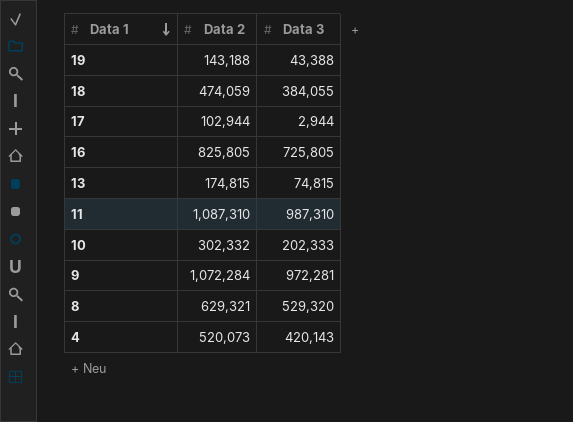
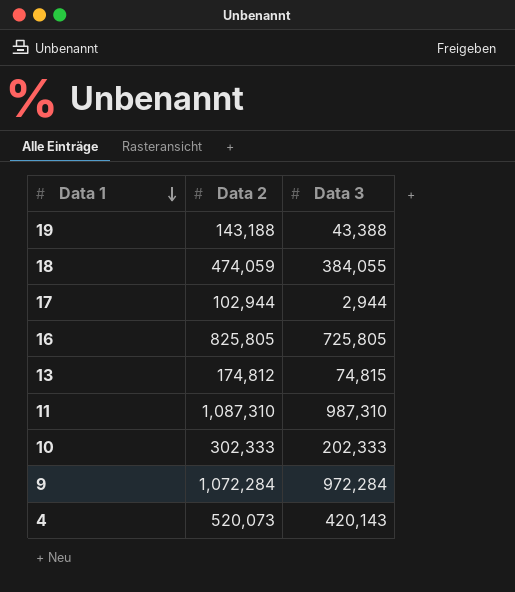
row 8: 629,321 | 529,320 -> none
13 | Data 2: 174,815 -> 174,812
10 | Data 2: 302,332 -> 302,333
9 | Data 3: 972,281 -> 972,284

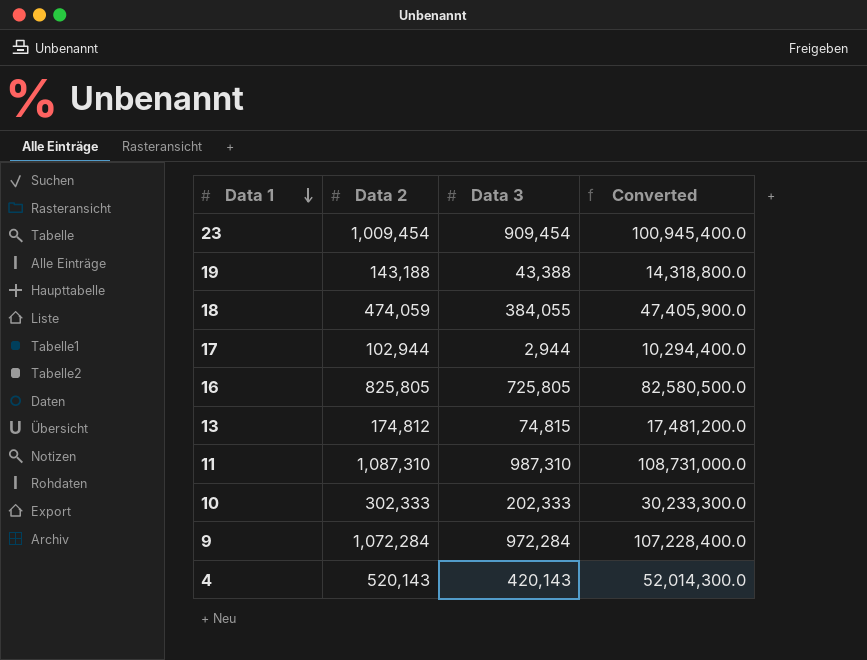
column Converted | formula: none -> [Data 2] * 100
row 23: none -> 1,009,454 | 909,454 | 100,945,400.0
4 | Data 2: 520,073 -> 520,143

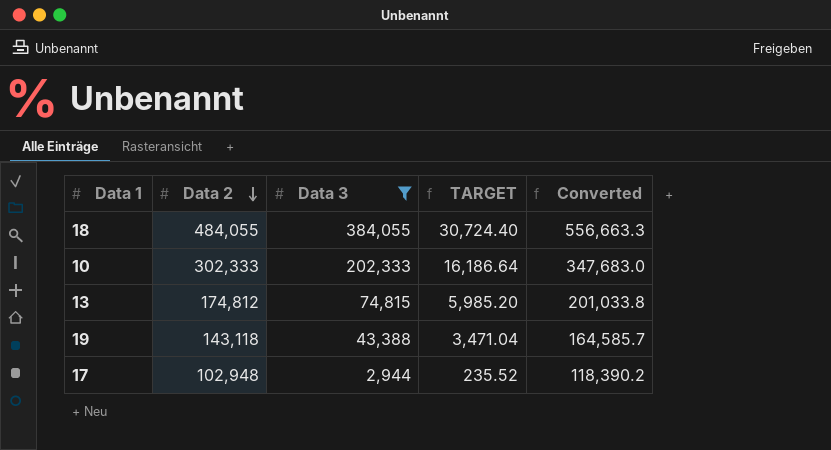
filter: none -> Data 3 <= 384,055
row order: Data 1 descending -> Data 2 descending
column TARGET | formula: none -> [Data 3] * 0.08
column Converted | formula: [Data 2] * 100 -> [Data 2] * 1.15
18 | Data 2: 474,059 -> 484,055
19 | Data 2: 143,188 -> 143,118
17 | Data 2: 102,944 -> 102,948

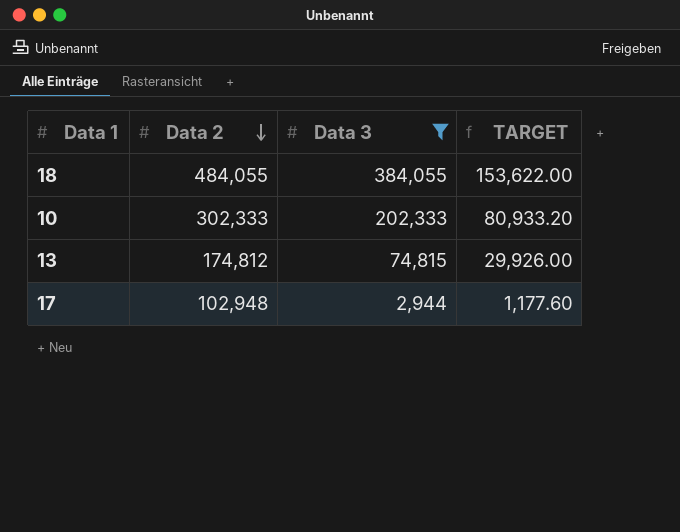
column Converted | formula: [Data 2] * 1.15 -> none
column TARGET | formula: [Data 3] * 0.08 -> [Data 3] * 0.4
row 19: 143,118 | 43,388 | 3,471.04 | 164,585.7 -> none

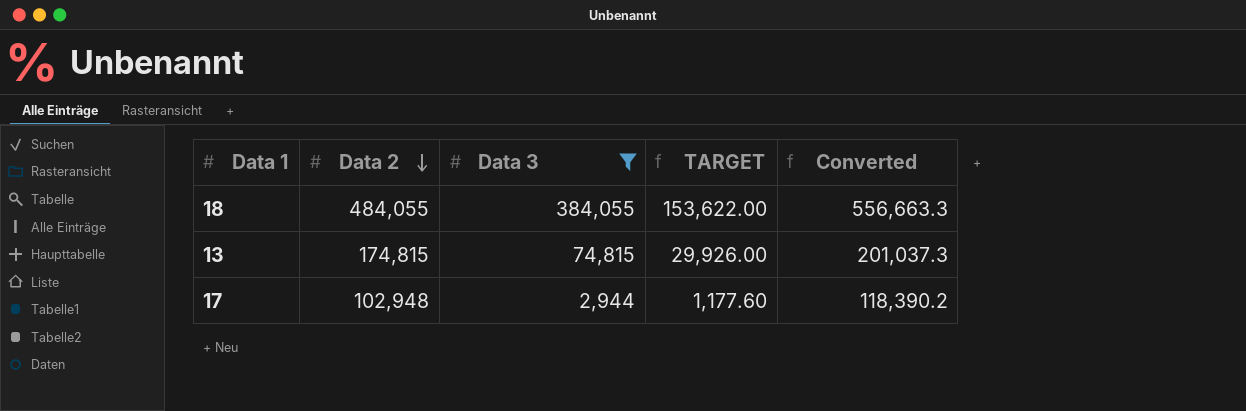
column Converted | formula: none -> [Data 2] * 1.15
row 10: 302,333 | 202,333 | 80,933.20 -> none
13 | Data 2: 174,812 -> 174,815

